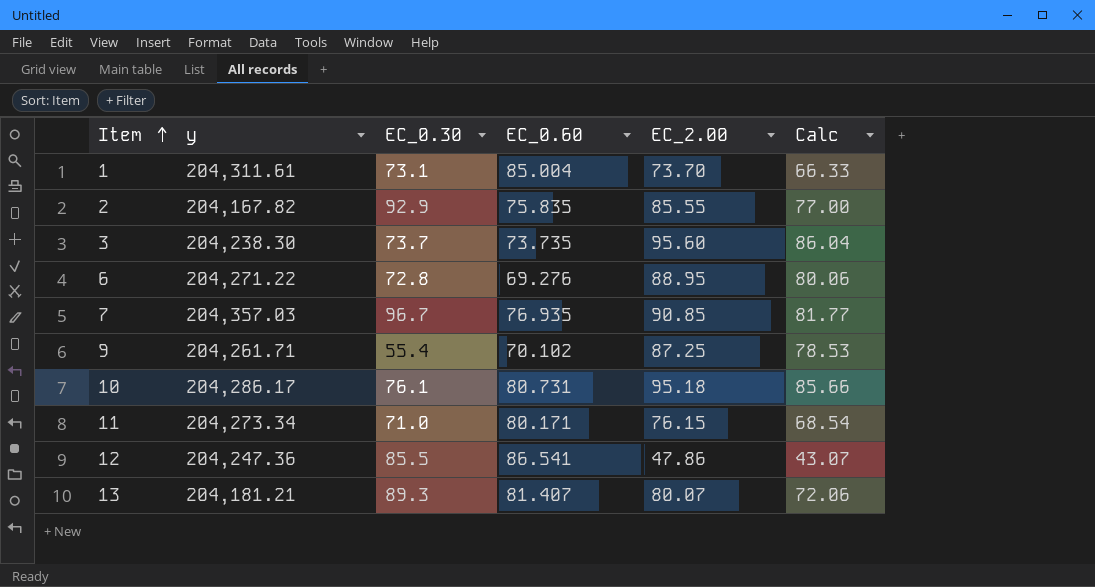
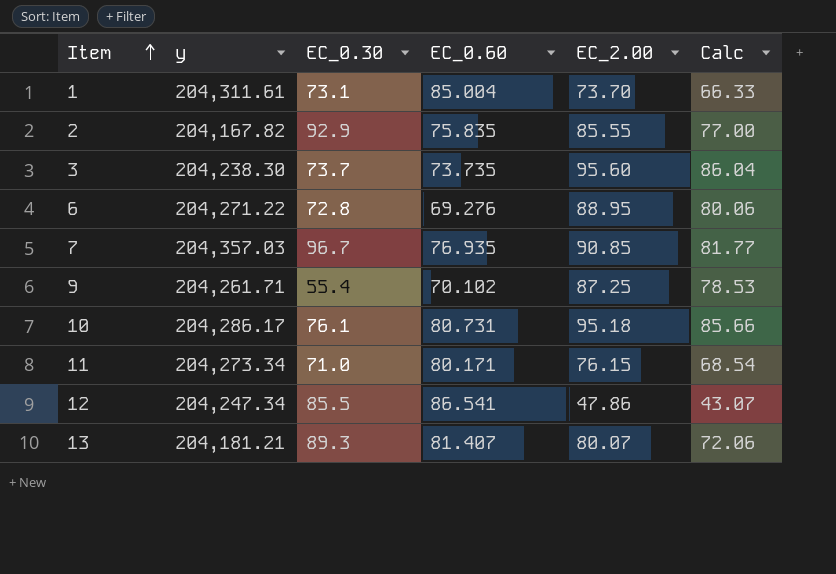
12 | y: 204,247.36 -> 204,247.34

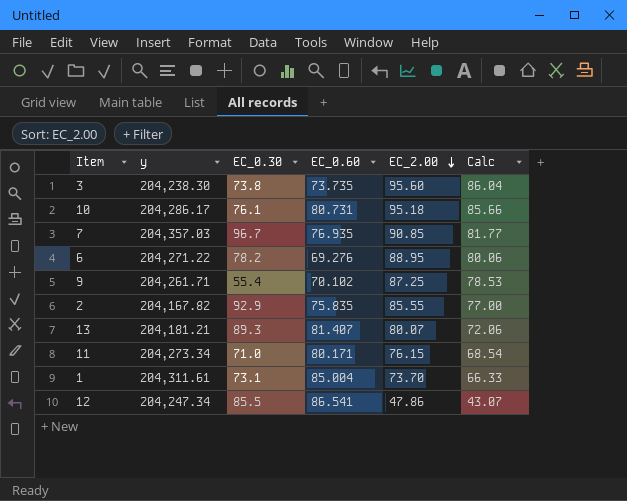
row order: Item ascending -> EC_2.00 descending
3 | EC_0.30: 73.7 -> 73.8
6 | EC_0.30: 72.8 -> 78.2

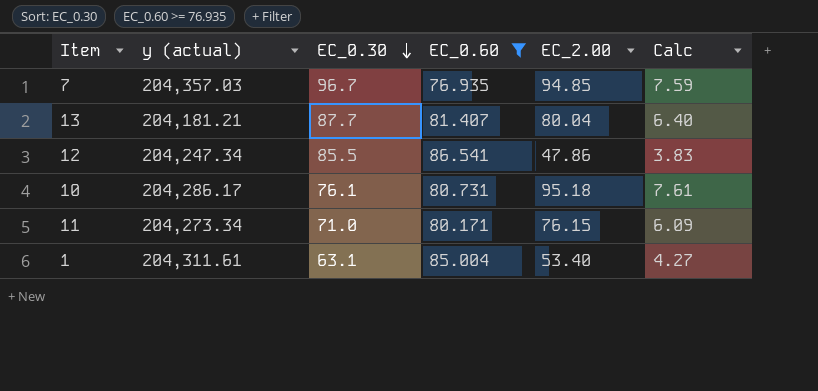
filter: none -> EC_0.60 >= 76.935
row order: EC_2.00 descending -> EC_0.30 descending
column name: y -> y (actual)
column Calc | formula: [EC_2.00] * 0.9 -> [EC_2.00] * 0.08
7 | EC_2.00: 90.85 -> 94.85
13 | EC_0.30: 89.3 -> 87.7
13 | EC_2.00: 80.07 -> 80.04
1 | EC_0.30: 73.1 -> 63.1
1 | EC_2.00: 73.70 -> 53.40

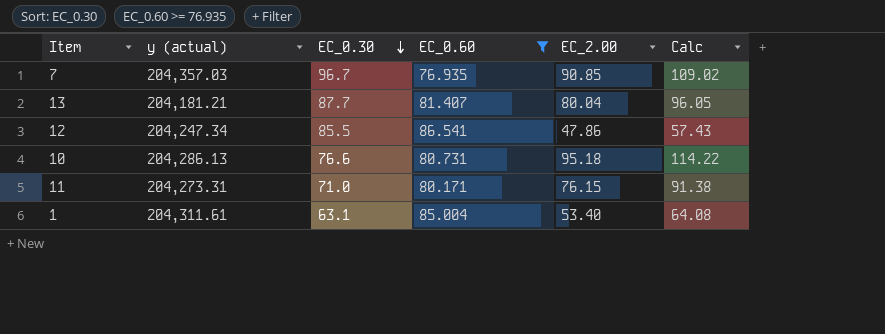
column Calc | formula: [EC_2.00] * 0.08 -> [EC_2.00] * 1.2
7 | EC_2.00: 94.85 -> 90.85
10 | y (actual): 204,286.17 -> 204,286.13
10 | EC_0.30: 76.1 -> 76.6
11 | y (actual): 204,273.34 -> 204,273.31

